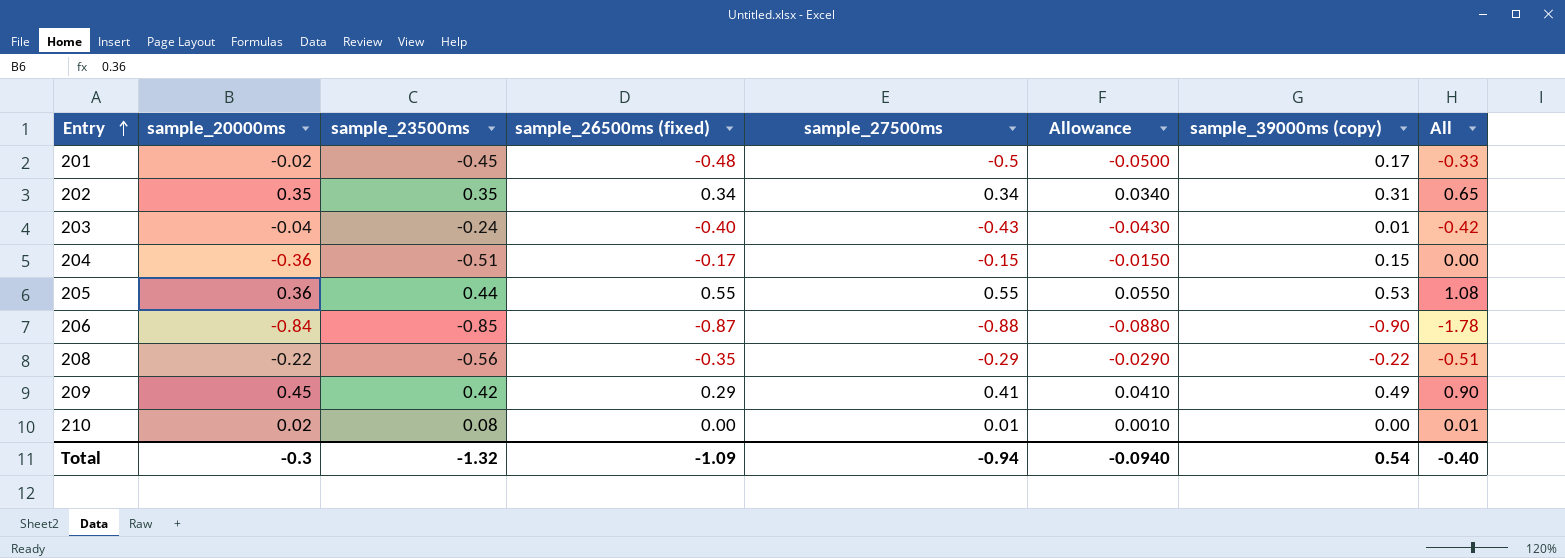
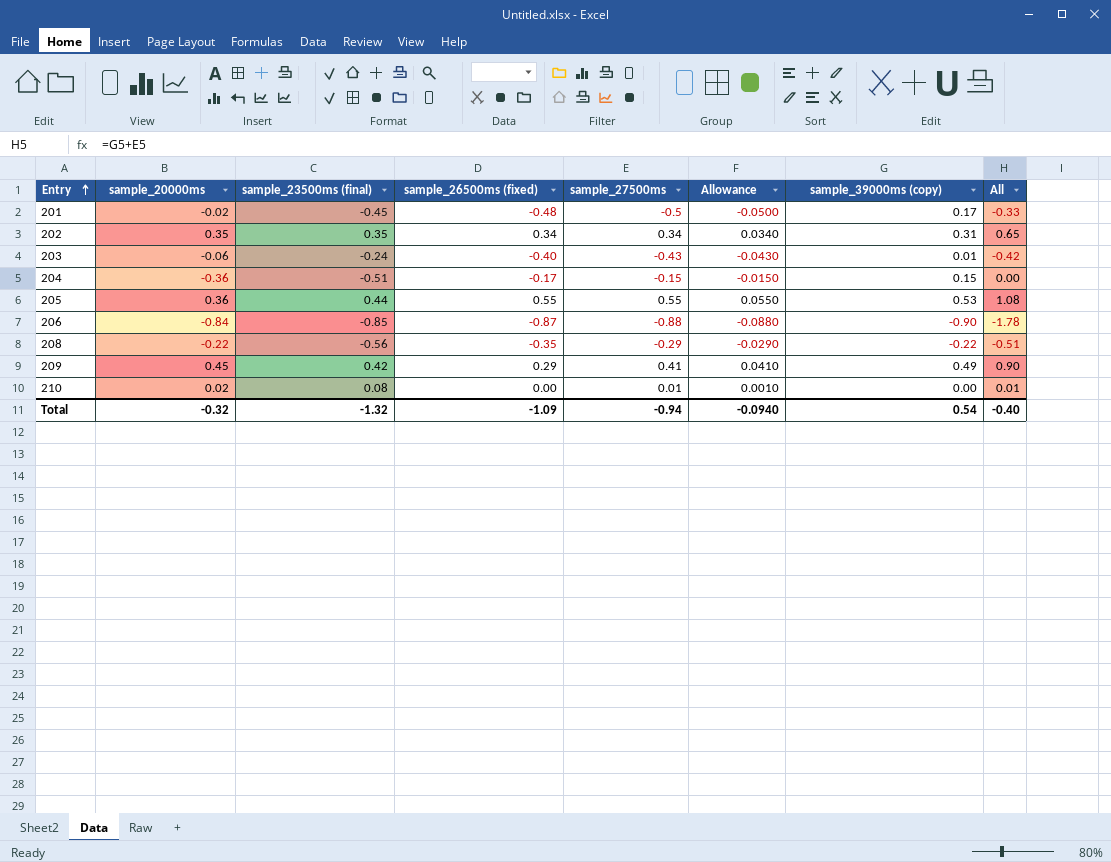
column name: sample_23500ms -> sample_23500ms (final)
203 | sample_20000ms: -0.04 -> -0.06
Total | sample_20000ms: -0.3 -> -0.32

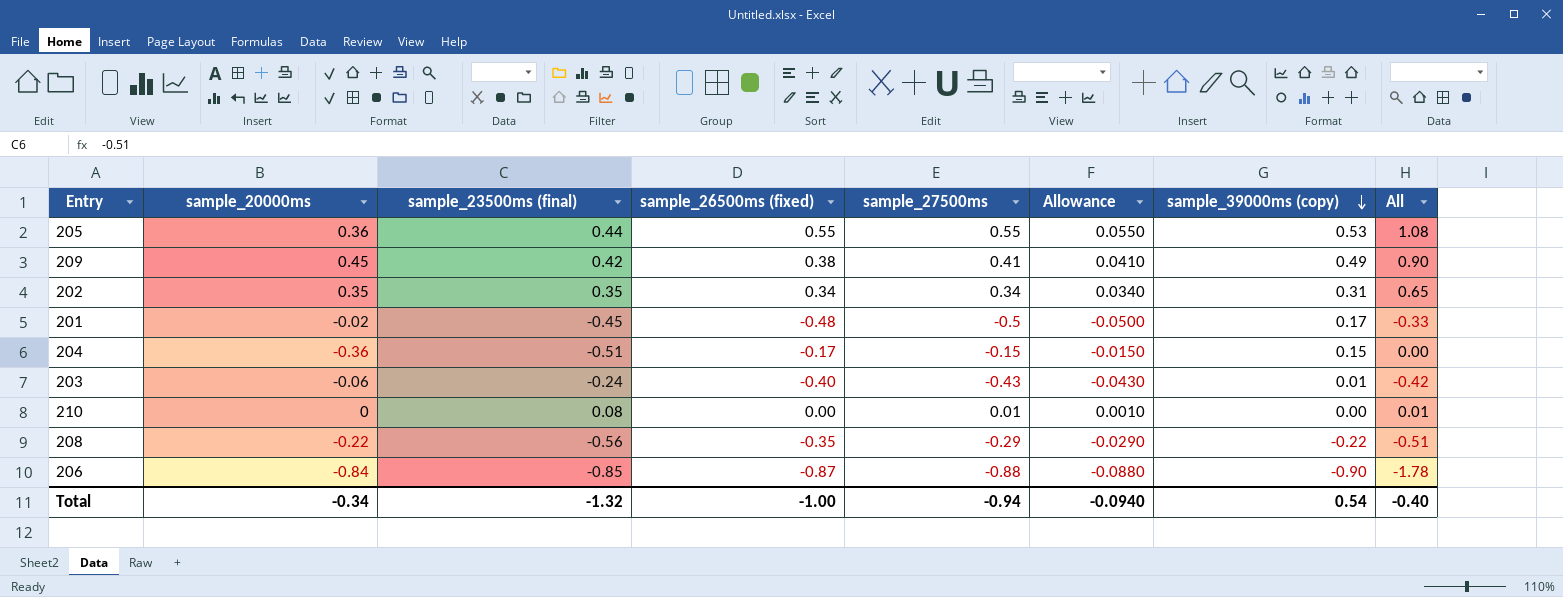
row order: Entry ascending -> sample_39000ms (copy) descending
209 | sample_26500ms (fixed): 0.29 -> 0.38
210 | sample_20000ms: 0.02 -> 0
Total | sample_20000ms: -0.32 -> -0.34
Total | sample_26500ms (fixed): -1.09 -> -1.00

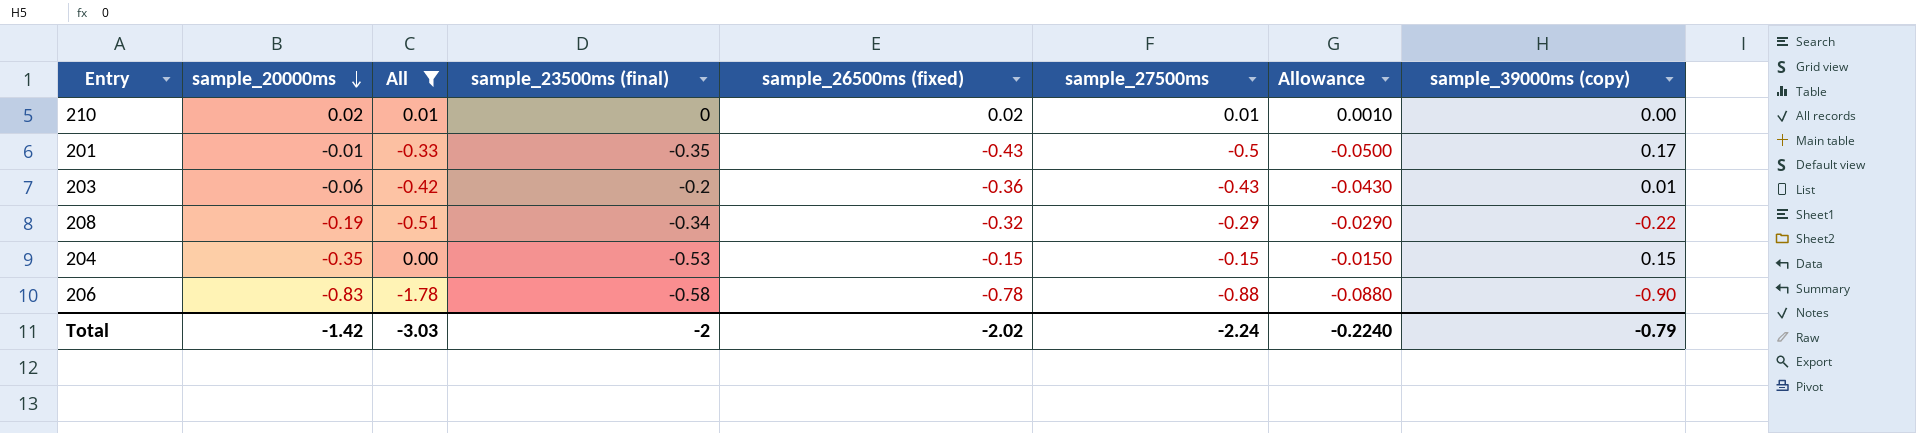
filter: none -> All <= 0.01
row order: sample_39000ms (copy) descending -> sample_20000ms descending
column All | position: 8 -> 3
210 | sample_20000ms: 0 -> 0.02
210 | sample_23500ms (final): 0.08 -> 0
210 | sample_26500ms (fixed): 0.00 -> 0.02
201 | sample_20000ms: -0.02 -> -0.01
201 | sample_23500ms (final): -0.45 -> -0.35
201 | sample_26500ms (fixed): -0.48 -> -0.43
203 | sample_23500ms (final): -0.24 -> -0.2
203 | sample_26500ms (fixed): -0.40 -> -0.36
208 | sample_20000ms: -0.22 -> -0.19
208 | sample_23500ms (final): -0.56 -> -0.34
208 | sample_26500ms (fixed): -0.35 -> -0.32
204 | sample_20000ms: -0.36 -> -0.35
204 | sample_23500ms (final): -0.51 -> -0.53
204 | sample_26500ms (fixed): -0.17 -> -0.15
206 | sample_20000ms: -0.84 -> -0.83
206 | sample_23500ms (final): -0.85 -> -0.58
206 | sample_26500ms (fixed): -0.87 -> -0.78
Total | sample_20000ms: -0.34 -> -1.42
Total | All: -0.40 -> -3.03
Total | sample_23500ms (final): -1.32 -> -2
Total | sample_26500ms (fixed): -1.00 -> -2.02
Total | sample_27500ms: -0.94 -> -2.24
Total | Allowance: -0.0940 -> -0.2240
Total | sample_39000ms (copy): 0.54 -> -0.79

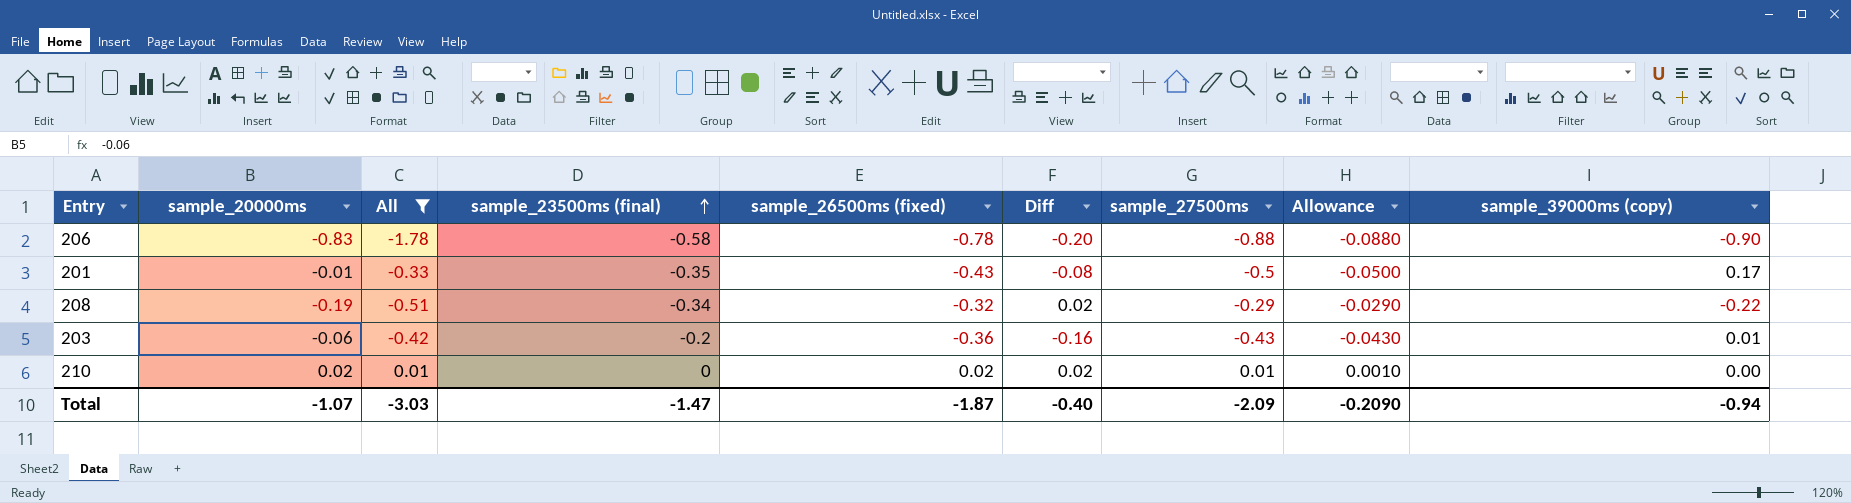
row order: sample_20000ms descending -> sample_23500ms (final) ascending
column Diff | formula: none -> [sample_26500ms (fixed)] - [sample_23500ms (final)]
row 204: -0.35 | 0.00 | -0.53 | -0.15 | -0.15 | -0.0150 | 0.15 -> none
Total | sample_20000ms: -1.42 -> -1.07
Total | sample_23500ms (final): -2 -> -1.47
Total | sample_26500ms (fixed): -2.02 -> -1.87
Total | sample_27500ms: -2.24 -> -2.09
Total | Allowance: -0.2240 -> -0.2090
Total | sample_39000ms (copy): -0.79 -> -0.94

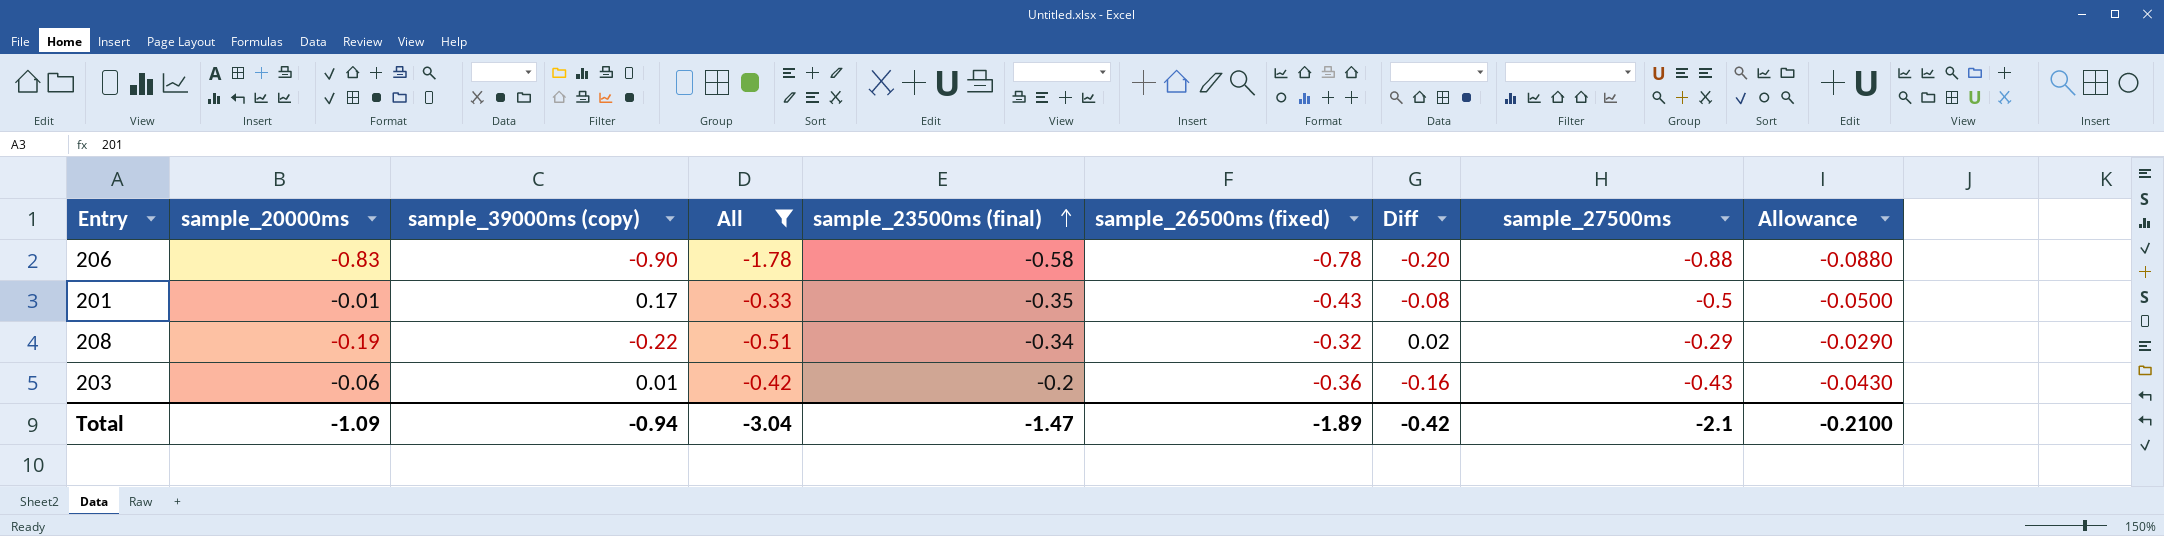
column sample_39000ms (copy) | position: 9 -> 3
row 210: 0.02 | 0.01 | 0 | 0.02 | 0.02 | 0.01 | 0.0010 | 0.00 -> none
Total | sample_20000ms: -1.07 -> -1.09
Total | All: -3.03 -> -3.04
Total | sample_26500ms (fixed): -1.87 -> -1.89
Total | Diff: -0.40 -> -0.42
Total | sample_27500ms: -2.09 -> -2.1
Total | Allowance: -0.2090 -> -0.2100

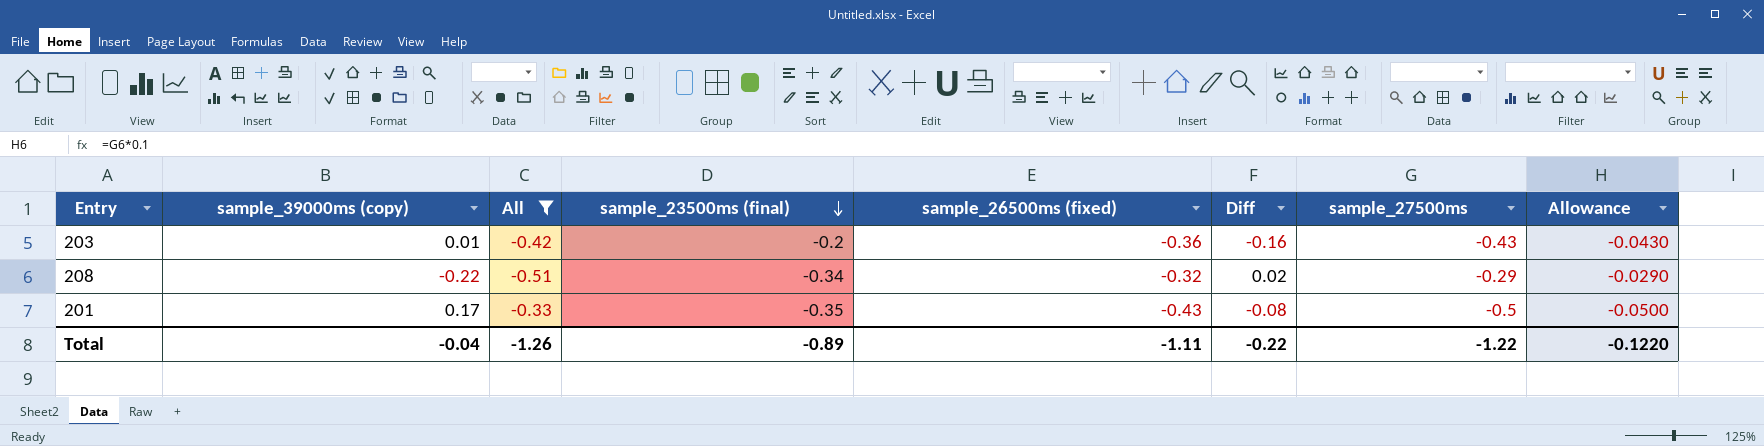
row order: sample_23500ms (final) ascending -> sample_23500ms (final) descending
column sample_20000ms | position: 2 -> none
row 206: -0.83 | -0.90 | -1.78 | -0.58 | -0.78 | -0.20 | -0.88 | -0.0880 -> none
Total | sample_39000ms (copy): -0.94 -> -0.04
Total | All: -3.04 -> -1.26
Total | sample_23500ms (final): -1.47 -> -0.89
Total | sample_26500ms (fixed): -1.89 -> -1.11
Total | Diff: -0.42 -> -0.22
Total | sample_27500ms: -2.1 -> -1.22
Total | Allowance: -0.2100 -> -0.1220

